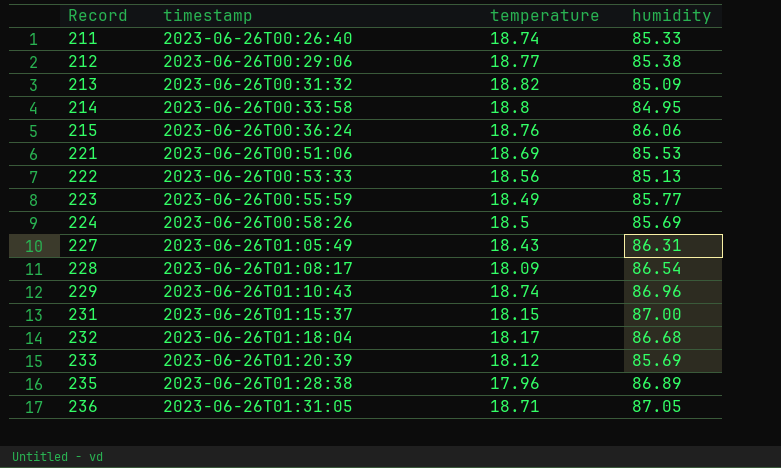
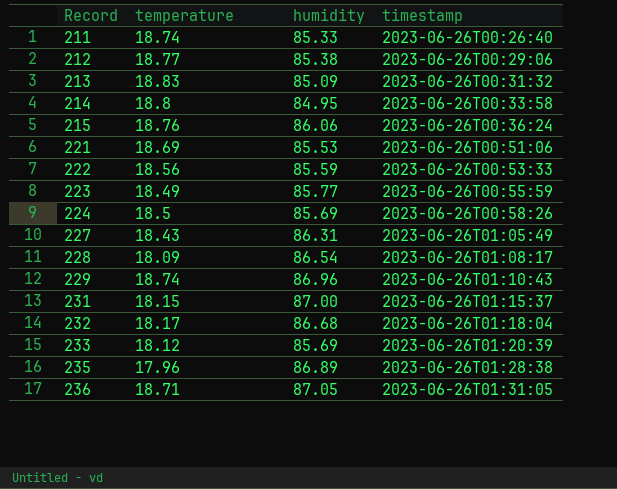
column timestamp | position: 2 -> 4
213 | temperature: 18.82 -> 18.83
222 | humidity: 85.13 -> 85.59

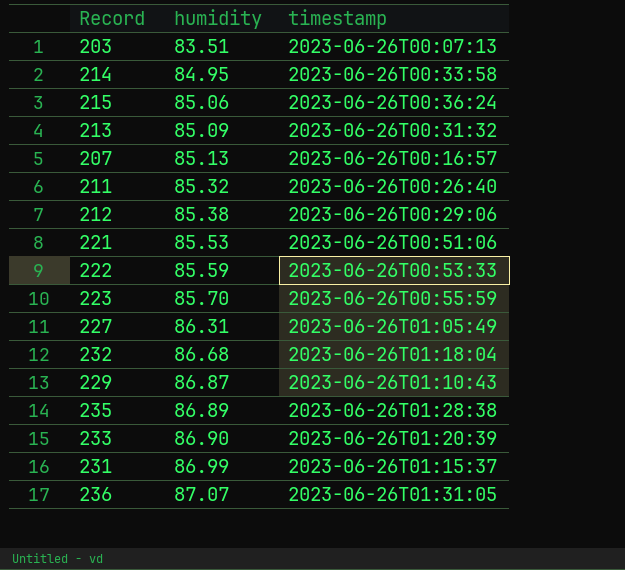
row order: Record ascending -> humidity ascending
column temperature | position: 2 -> none
row 224: 18.5 | 85.69 | 2023-06-26T00:58:26 -> none
row 228: 18.09 | 86.54 | 2023-06-26T01:08:17 -> none
row 203: none -> 83.51 | 2023-06-26T00:07:13
215 | humidity: 86.06 -> 85.06
row 207: none -> 85.13 | 2023-06-26T00:16:57
211 | humidity: 85.33 -> 85.32
223 | humidity: 85.77 -> 85.70
229 | humidity: 86.96 -> 86.87
233 | humidity: 85.69 -> 86.90
231 | humidity: 87.00 -> 86.99
236 | humidity: 87.05 -> 87.07

